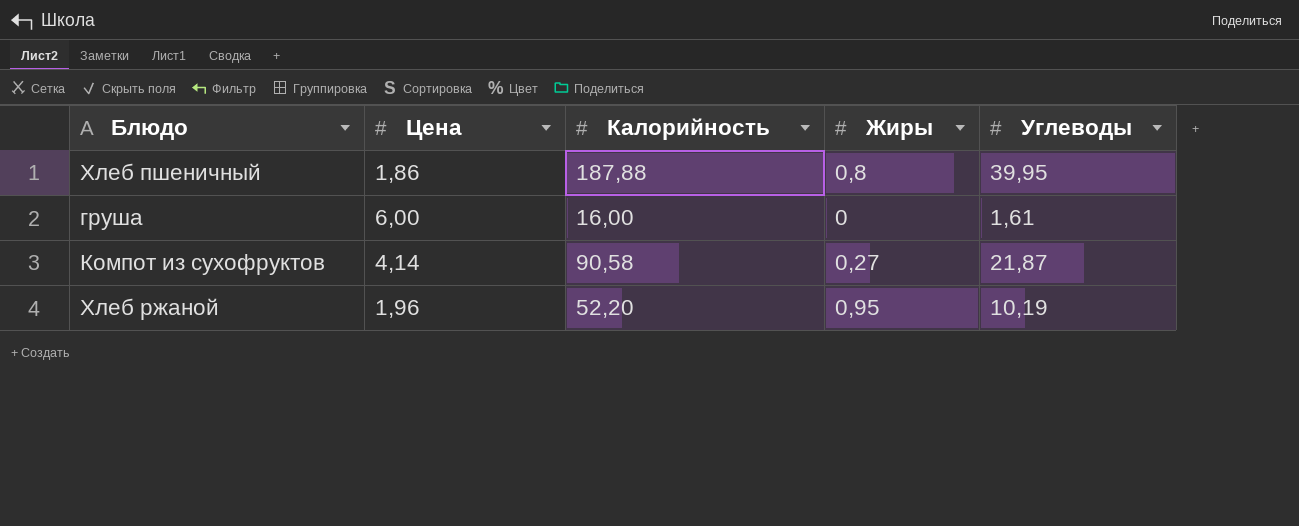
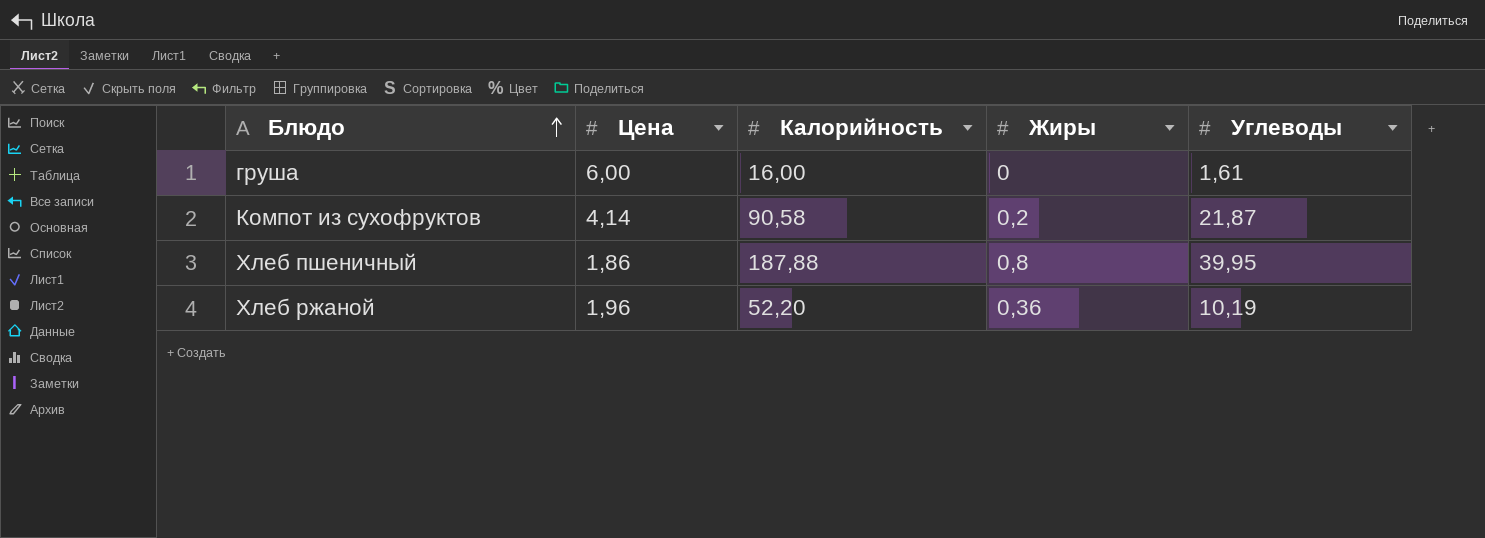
row order: none -> Блюдо ascending
Компот из сухофруктов | Жиры: 0,27 -> 0,2
Хлеб ржаной | Жиры: 0,95 -> 0,36

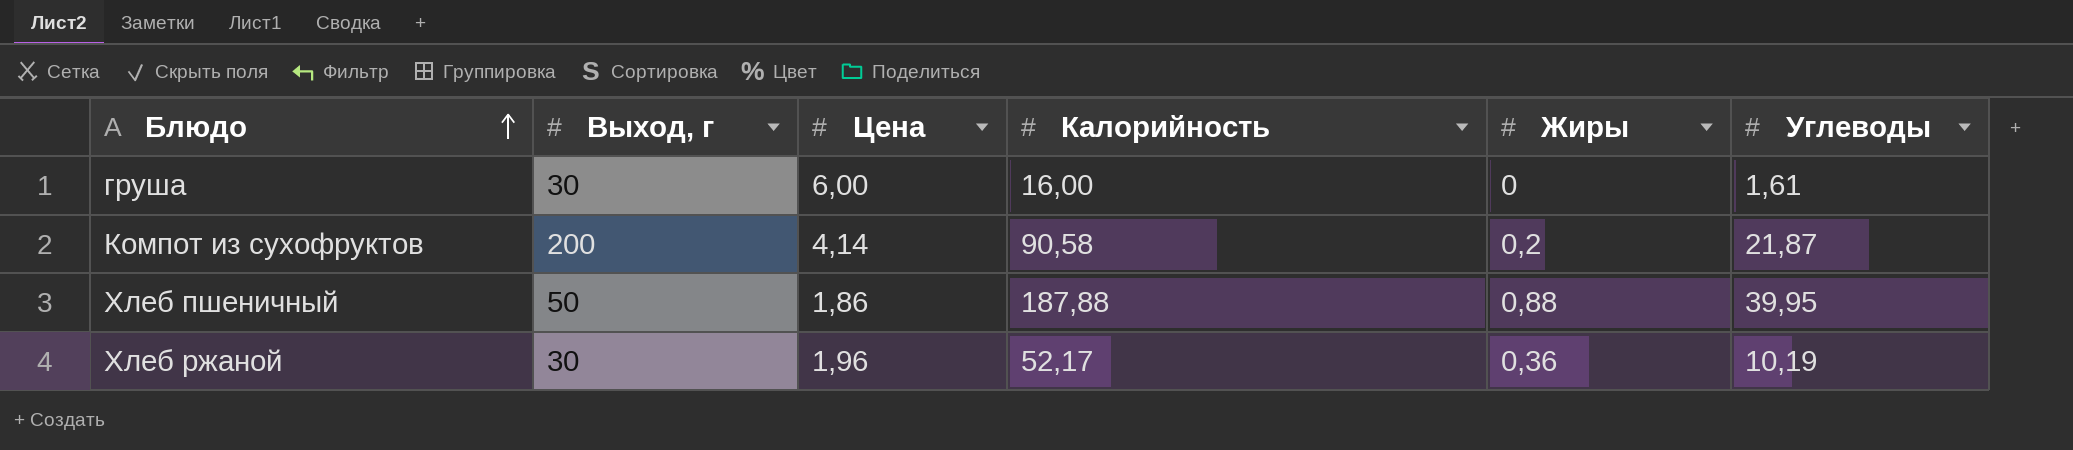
column Выход, г | position: none -> 2
Хлеб пшеничный | Жиры: 0,8 -> 0,88
Хлеб ржаной | Калорийность: 52,20 -> 52,17

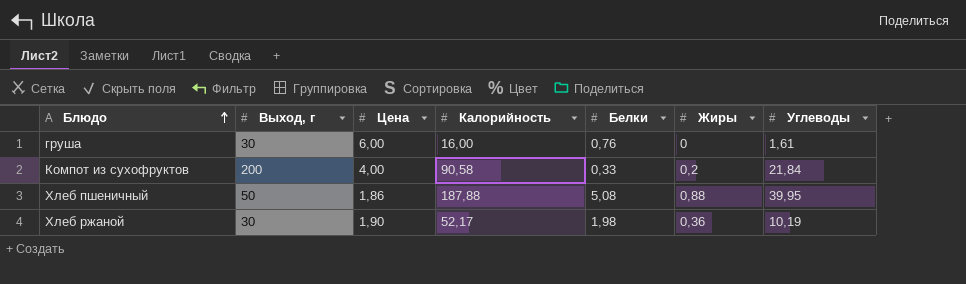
column Белки | position: none -> 5
Компот из сухофруктов | Цена: 4,14 -> 4,00
Компот из сухофруктов | Углеводы: 21,87 -> 21,84
Хлеб ржаной | Цена: 1,96 -> 1,90

